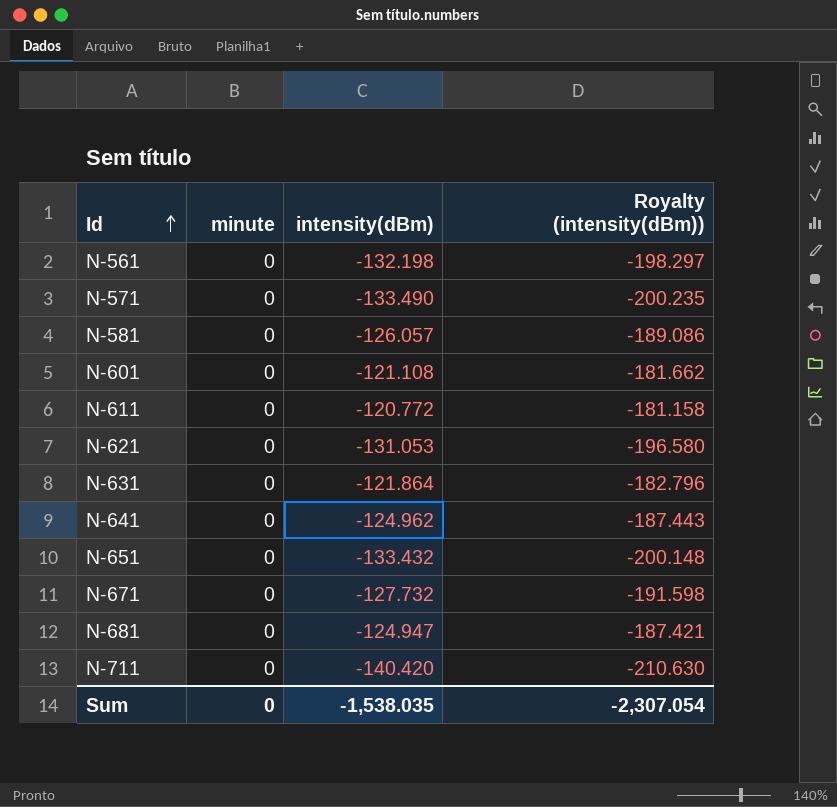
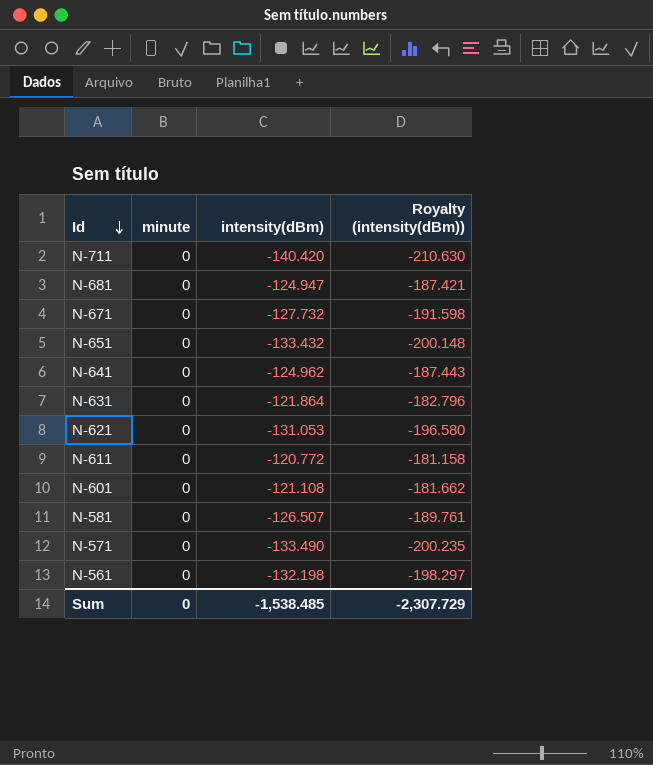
row order: Id ascending -> Id descending
N-581 | intensity(dBm): -126.057 -> -126.507
N-581 | Royalty (intensity(dBm)): -189.086 -> -189.761
Sum | intensity(dBm): -1,538.035 -> -1,538.485
Sum | Royalty (intensity(dBm)): -2,307.054 -> -2,307.729

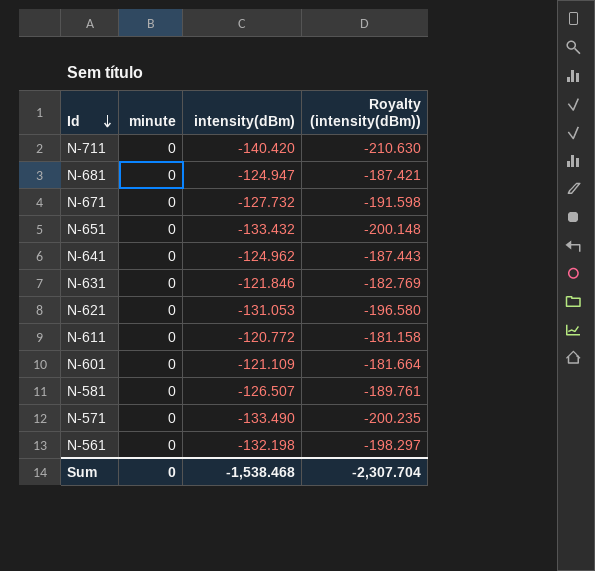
N-631 | intensity(dBm): -121.864 -> -121.846
N-631 | Royalty (intensity(dBm)): -182.796 -> -182.769
N-601 | intensity(dBm): -121.108 -> -121.109
N-601 | Royalty (intensity(dBm)): -181.662 -> -181.664
Sum | intensity(dBm): -1,538.485 -> -1,538.468
Sum | Royalty (intensity(dBm)): -2,307.729 -> -2,307.704

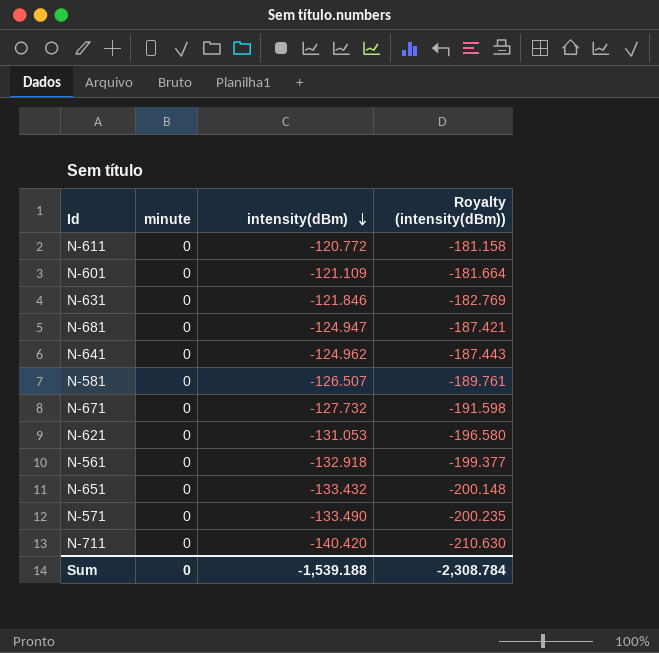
row order: Id descending -> intensity(dBm) descending
N-561 | intensity(dBm): -132.198 -> -132.918
N-561 | Royalty (intensity(dBm)): -198.297 -> -199.377
Sum | intensity(dBm): -1,538.468 -> -1,539.188
Sum | Royalty (intensity(dBm)): -2,307.704 -> -2,308.784

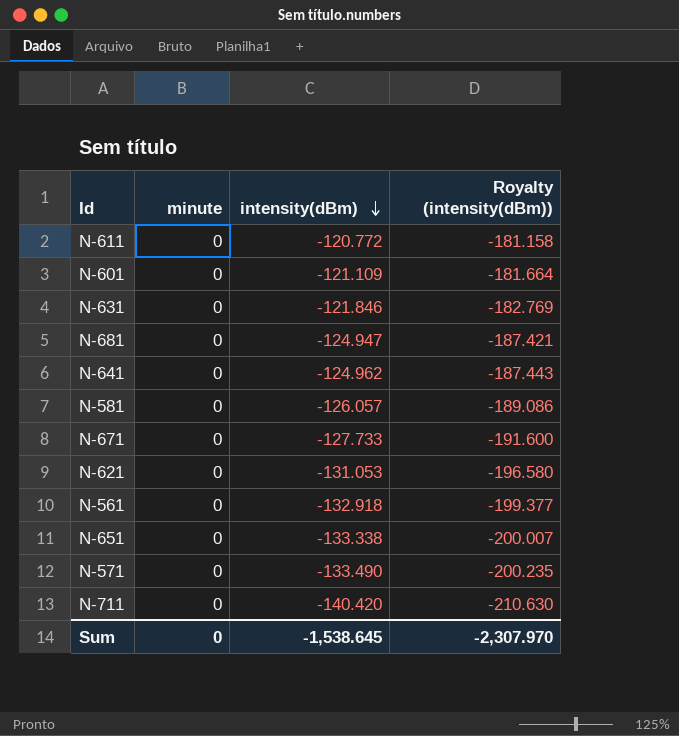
N-581 | intensity(dBm): -126.507 -> -126.057
N-581 | Royalty (intensity(dBm)): -189.761 -> -189.086
N-671 | intensity(dBm): -127.732 -> -127.733
N-671 | Royalty (intensity(dBm)): -191.598 -> -191.600
N-651 | intensity(dBm): -133.432 -> -133.338
N-651 | Royalty (intensity(dBm)): -200.148 -> -200.007
Sum | intensity(dBm): -1,539.188 -> -1,538.645
Sum | Royalty (intensity(dBm)): -2,308.784 -> -2,307.970

